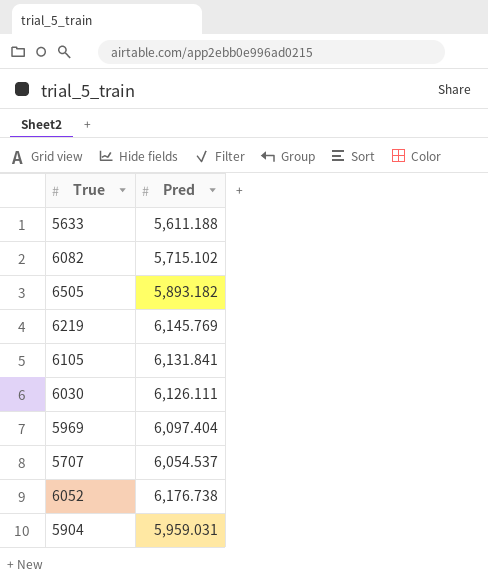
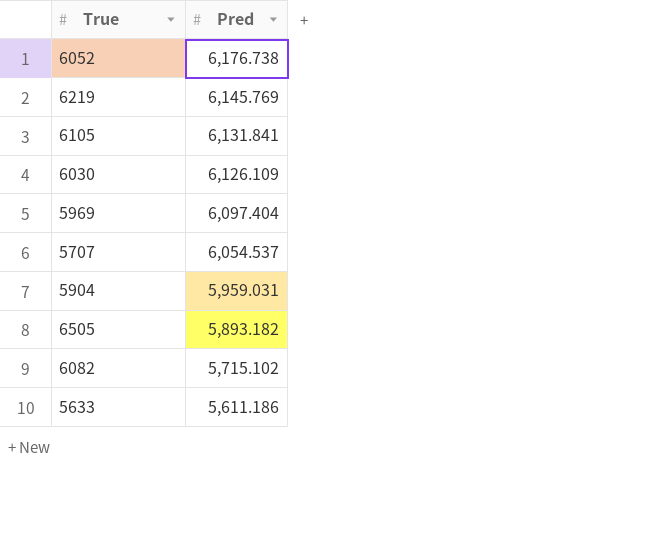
row order: none -> Pred descending
6030 | Pred: 6,126.111 -> 6,126.109
5633 | Pred: 5,611.188 -> 5,611.186

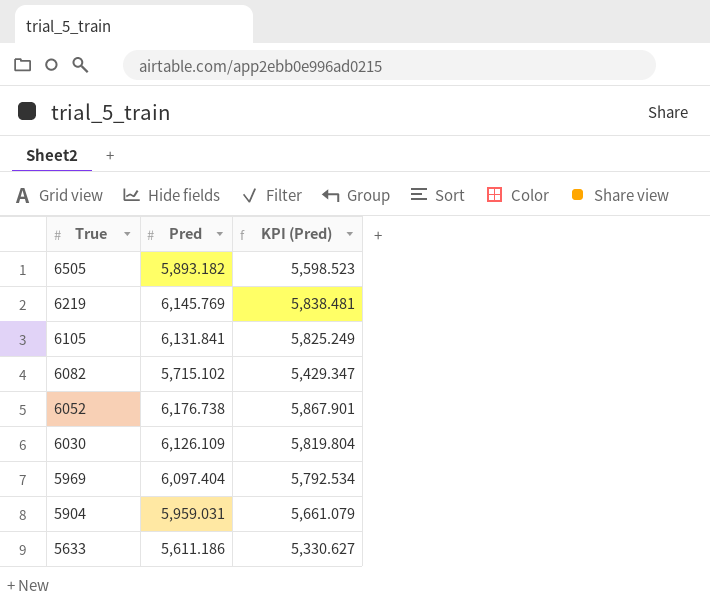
row order: Pred descending -> True descending
column KPI (Pred) | formula: none -> [Pred] * 0.95
row 5707: 6,054.537 -> none

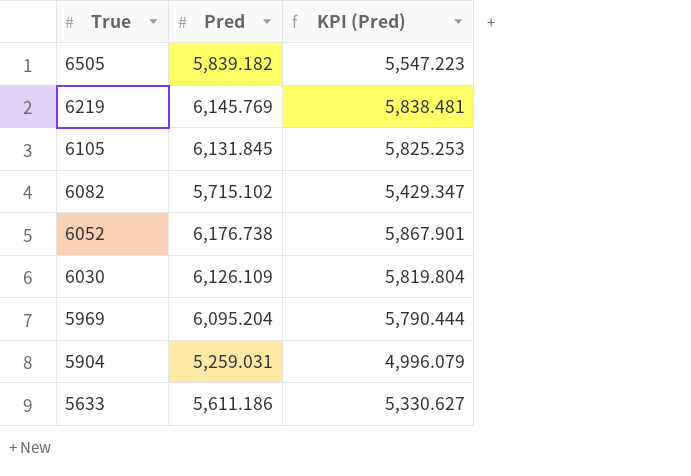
6505 | Pred: 5,893.182 -> 5,839.182
6505 | KPI (Pred): 5,598.523 -> 5,547.223
6105 | Pred: 6,131.841 -> 6,131.845
6105 | KPI (Pred): 5,825.249 -> 5,825.253
5969 | Pred: 6,097.404 -> 6,095.204
5969 | KPI (Pred): 5,792.534 -> 5,790.444
5904 | Pred: 5,959.031 -> 5,259.031
5904 | KPI (Pred): 5,661.079 -> 4,996.079

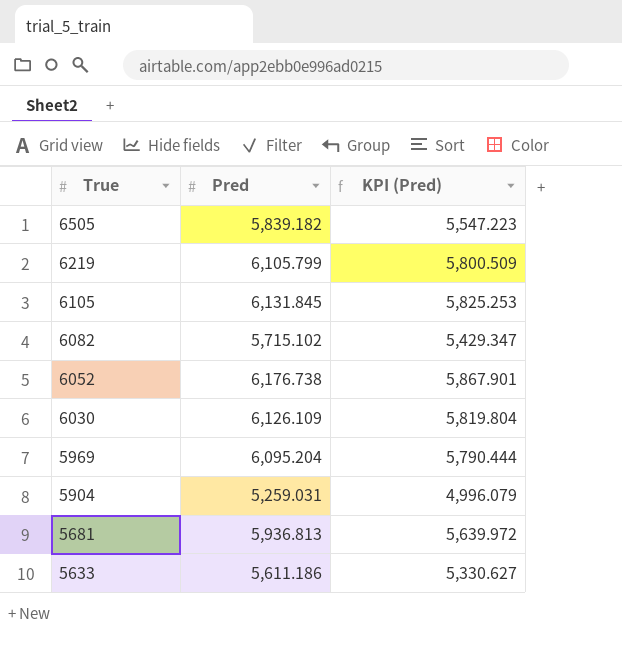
6219 | Pred: 6,145.769 -> 6,105.799
6219 | KPI (Pred): 5,838.481 -> 5,800.509
row 5681: none -> 5,936.813 | 5,639.972

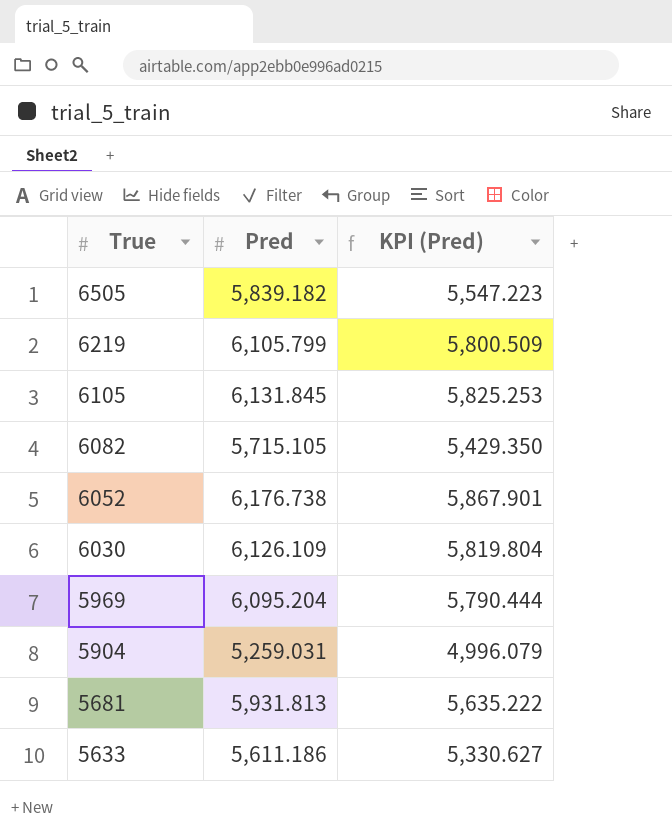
6082 | Pred: 5,715.102 -> 5,715.105
6082 | KPI (Pred): 5,429.347 -> 5,429.350
5681 | Pred: 5,936.813 -> 5,931.813
5681 | KPI (Pred): 5,639.972 -> 5,635.222

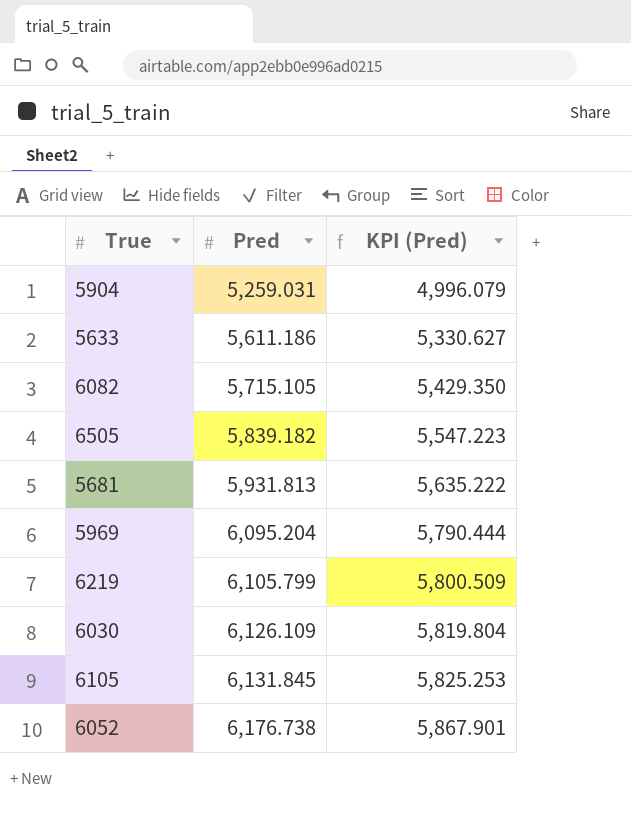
row order: True descending -> Pred ascending

